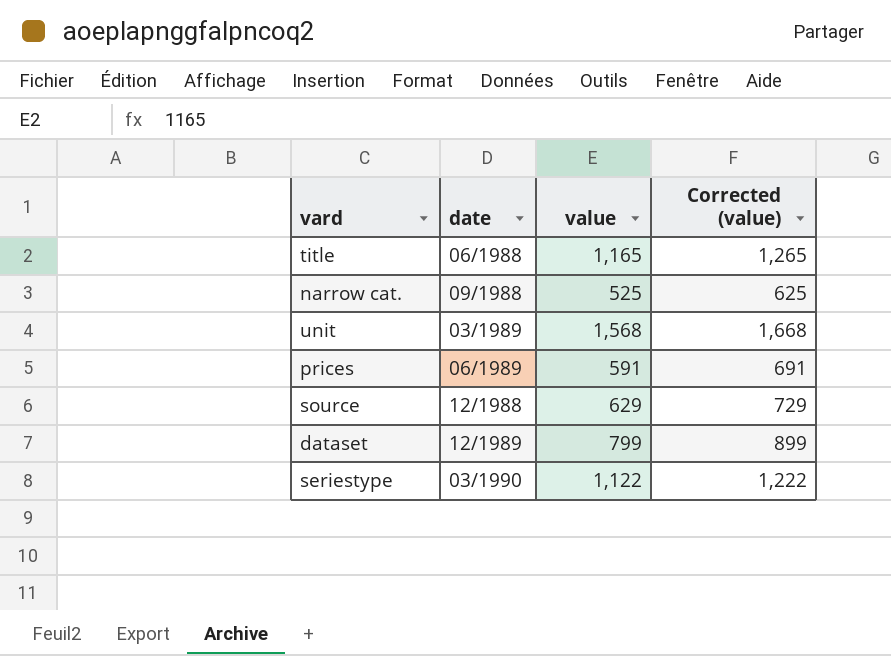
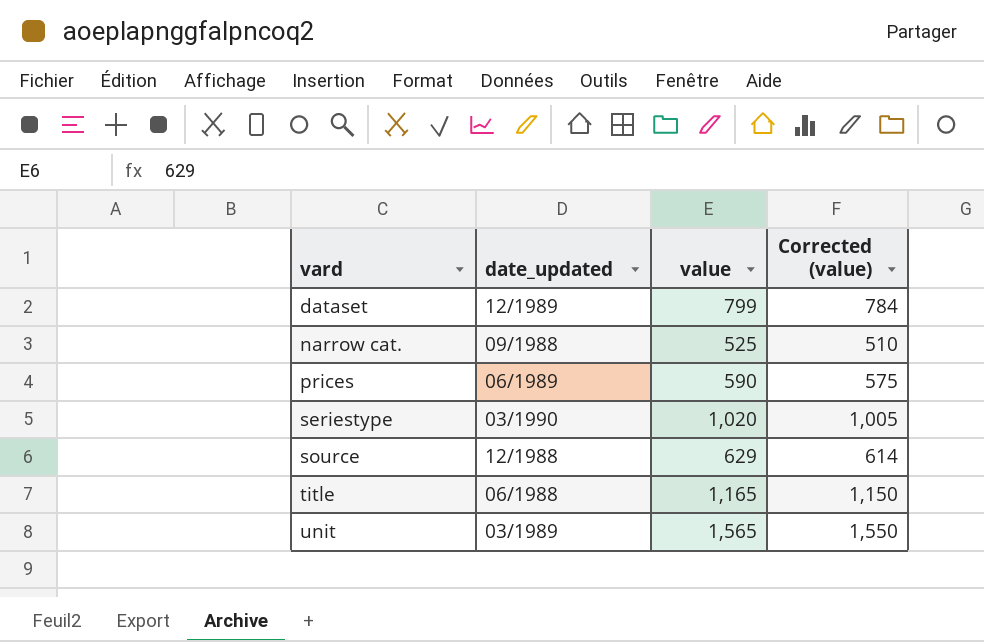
row order: none -> vard ascending
column name: date -> date_updated
column Corrected (value) | formula: [value] + 100 -> [value] - 15
prices | value: 591 -> 590
seriestype | value: 1,122 -> 1,020
unit | value: 1,568 -> 1,565

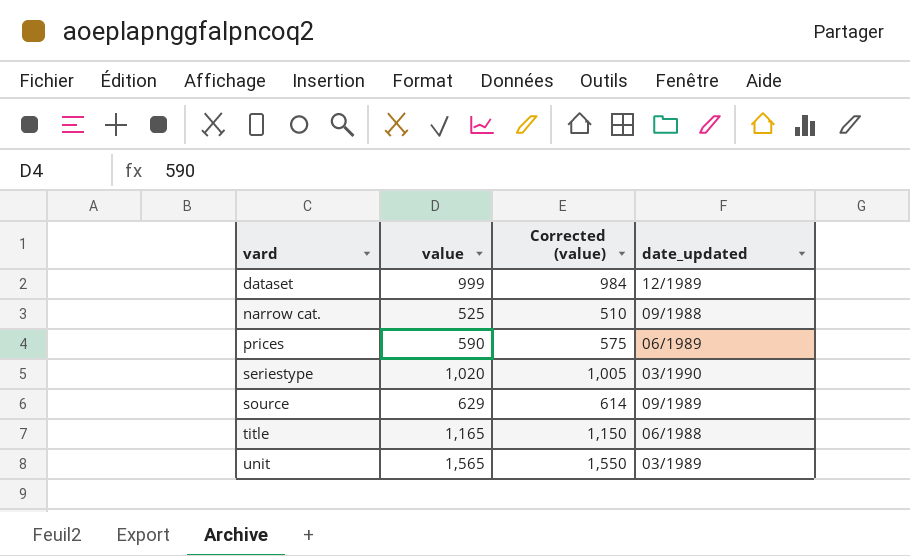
column date_updated | position: 2 -> 4
dataset | value: 799 -> 999
dataset | Corrected (value): 784 -> 984
source | date_updated: 12/1988 -> 09/1989

